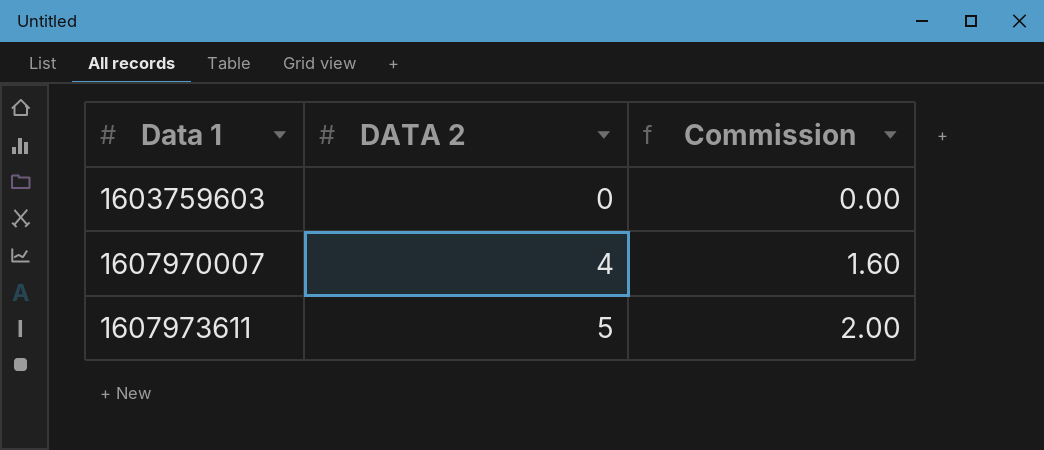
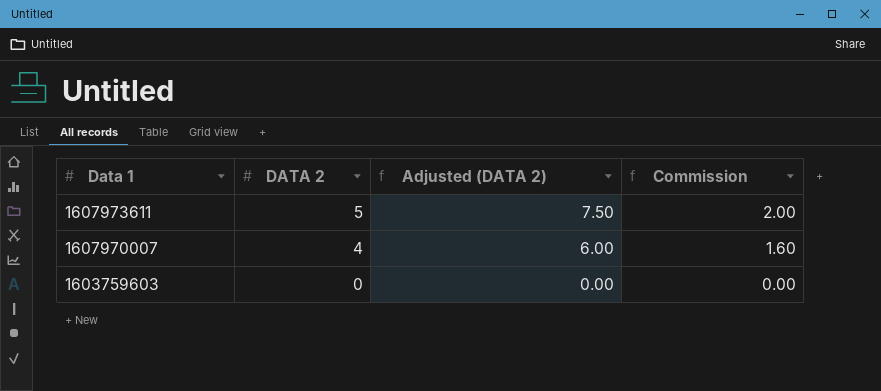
row order: Data 1 ascending -> Data 1 descending
column Adjusted (DATA 2) | formula: none -> [DATA 2] * 1.5

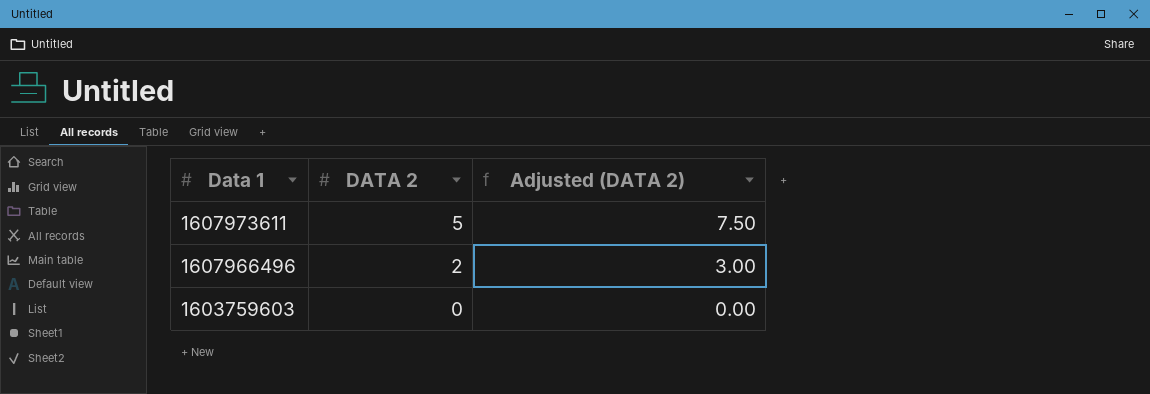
column Commission | formula: [DATA 2] * 0.4 -> none
row 1607970007: 4 | 6.00 | 1.60 -> none
row 1607966496: none -> 2 | 3.00

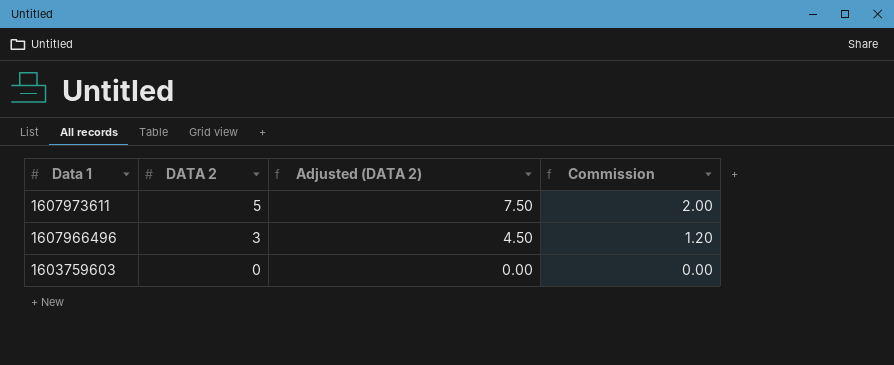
column Commission | formula: none -> [DATA 2] * 0.4
1607966496 | DATA 2: 2 -> 3
1607966496 | Adjusted (DATA 2): 3.00 -> 4.50

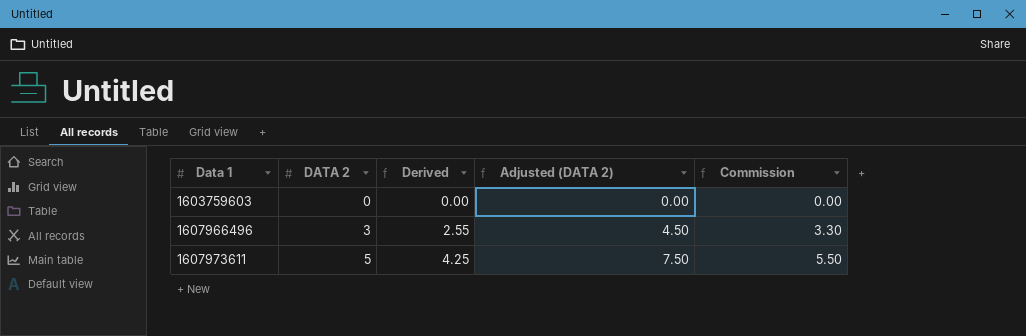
row order: Data 1 descending -> Data 1 ascending
column Derived | formula: none -> [DATA 2] * 0.85
column Commission | formula: [DATA 2] * 0.4 -> [DATA 2] * 1.1

